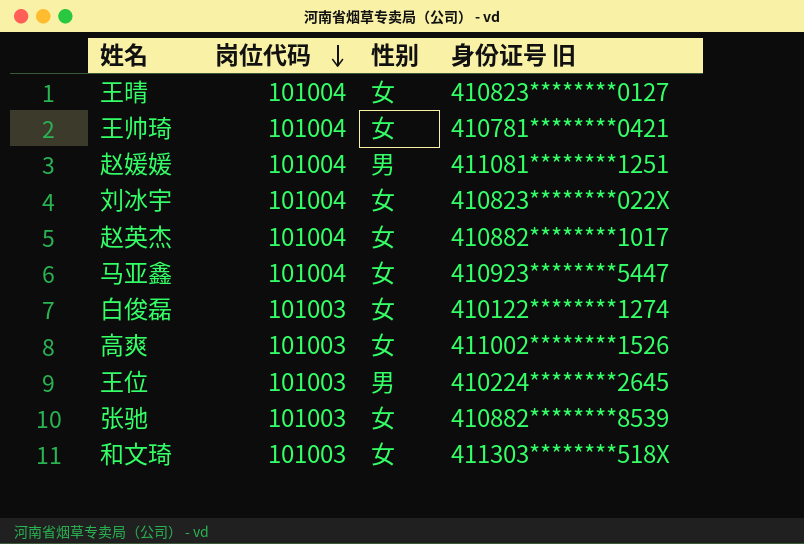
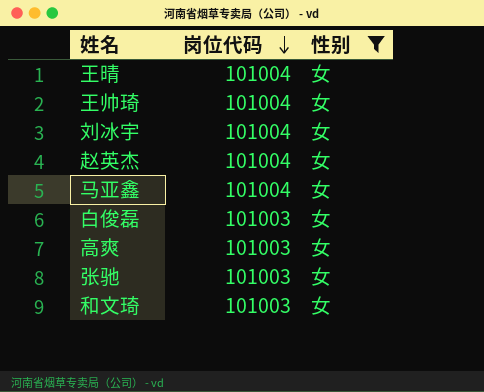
filter: none -> 性别 = 女
column 身份证号 旧 | position: 4 -> none

